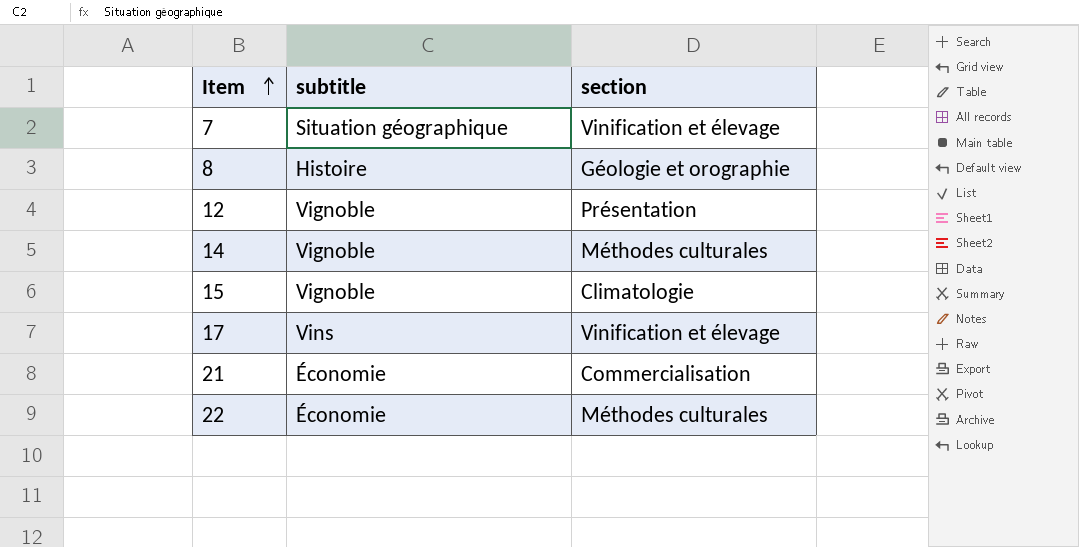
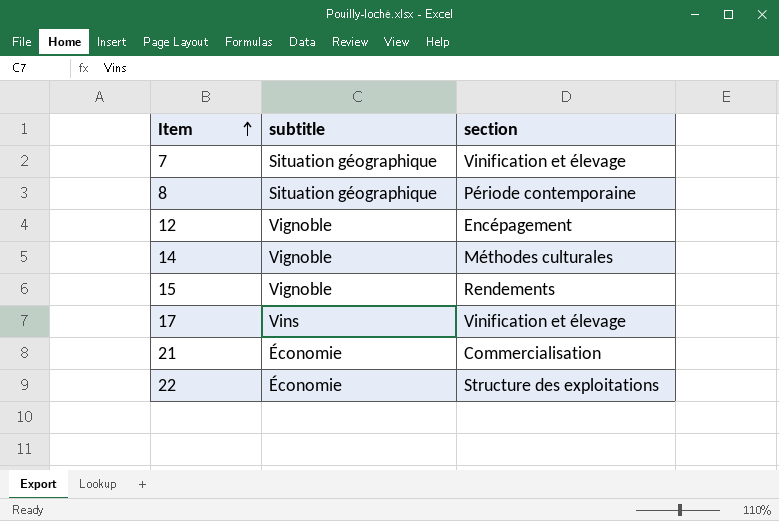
8 | subtitle: Histoire -> Situation géographique
8 | section: Géologie et orographie -> Période contemporaine
12 | section: Présentation -> Encépagement
15 | section: Climatologie -> Rendements
22 | section: Méthodes culturales -> Structure des exploitations

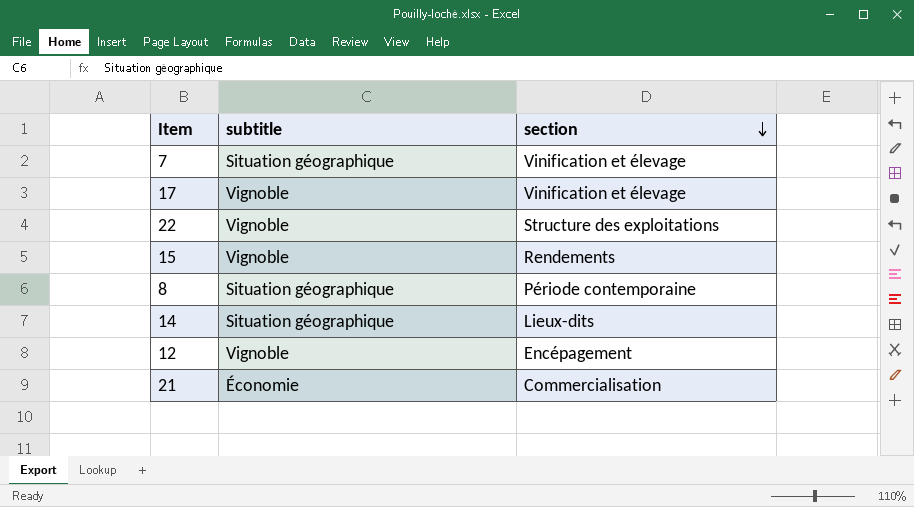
row order: Item ascending -> section descending
17 | subtitle: Vins -> Vignoble
22 | subtitle: Économie -> Vignoble
14 | subtitle: Vignoble -> Situation géographique
14 | section: Méthodes culturales -> Lieux-dits

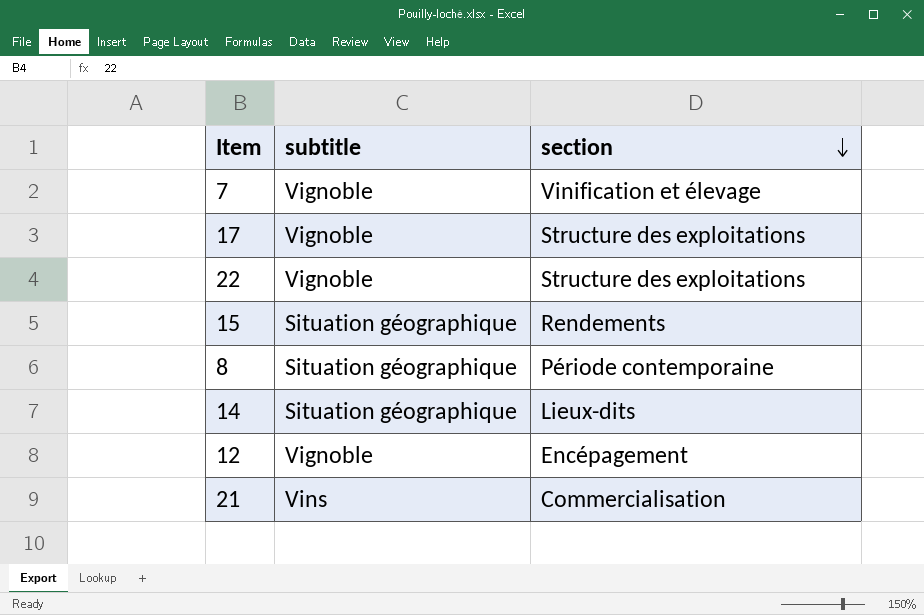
7 | subtitle: Situation géographique -> Vignoble
17 | section: Vinification et élevage -> Structure des exploitations
15 | subtitle: Vignoble -> Situation géographique
21 | subtitle: Économie -> Vins

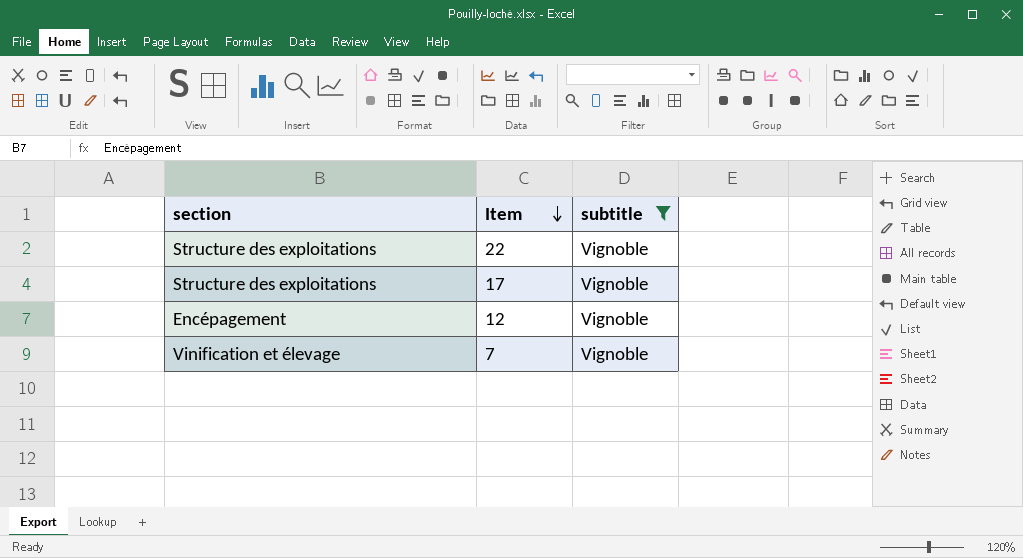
filter: none -> subtitle = Vignoble
row order: section descending -> Item descending
column section | position: 3 -> 1

